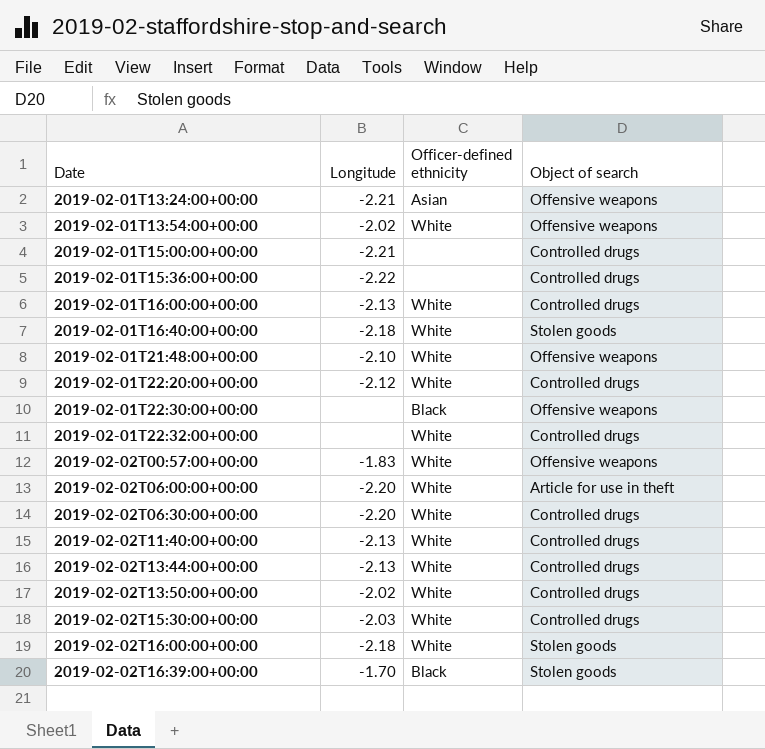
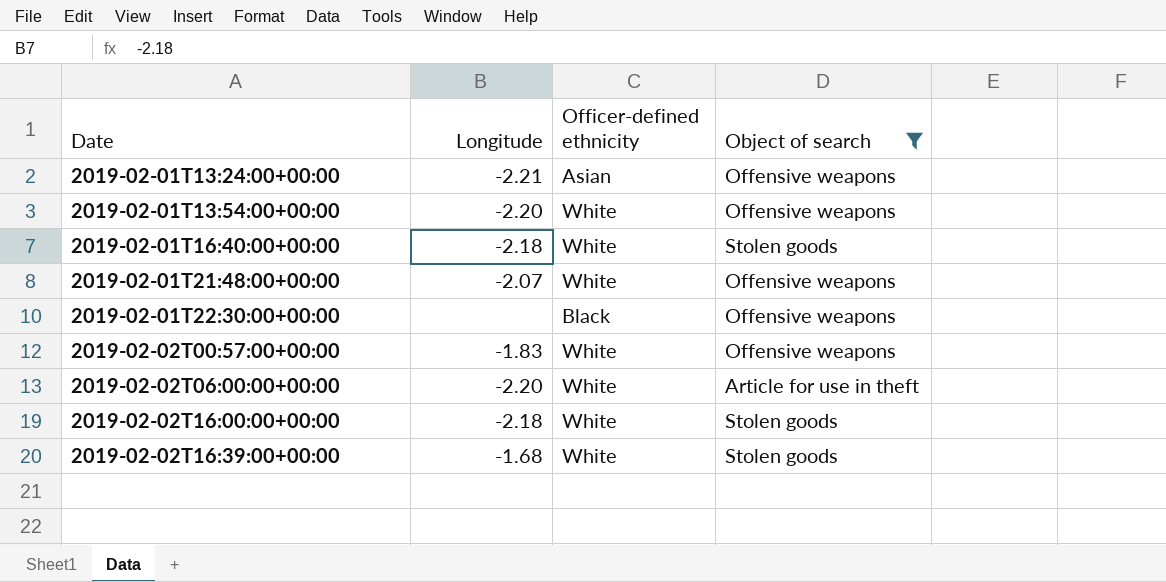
filter: none -> Object of search != Controlled drugs
2019-02-01T13:54:00+00:00 | Longitude: -2.02 -> -2.20
2019-02-01T21:48:00+00:00 | Longitude: -2.10 -> -2.07
2019-02-02T16:39:00+00:00 | Longitude: -1.70 -> -1.68
2019-02-02T16:39:00+00:00 | Officer-defined ethnicity: Black -> White

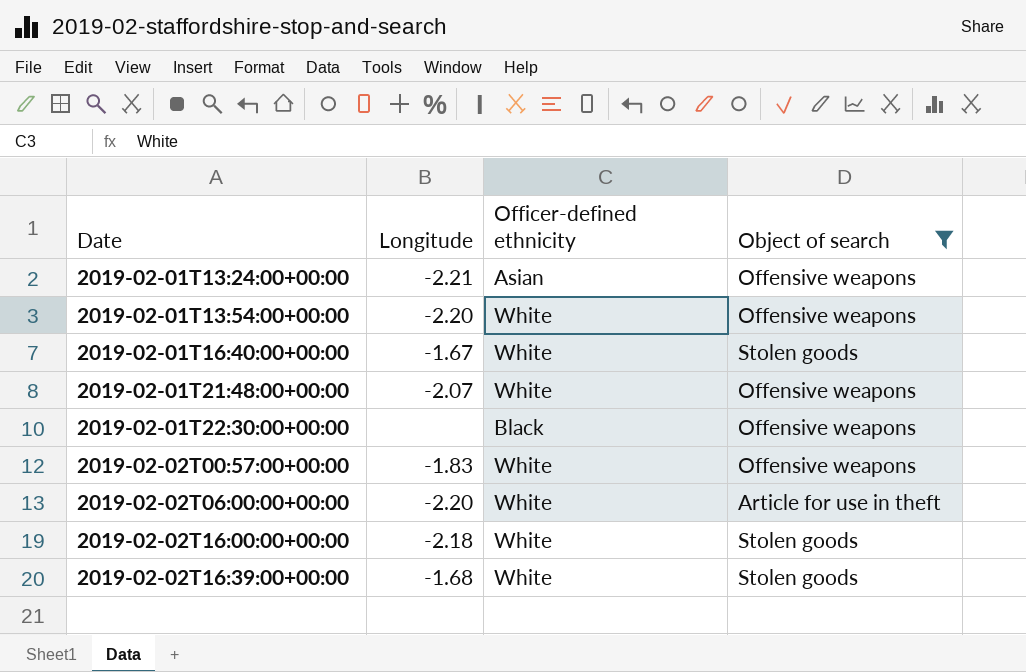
2019-02-01T16:40:00+00:00 | Longitude: -2.18 -> -1.67

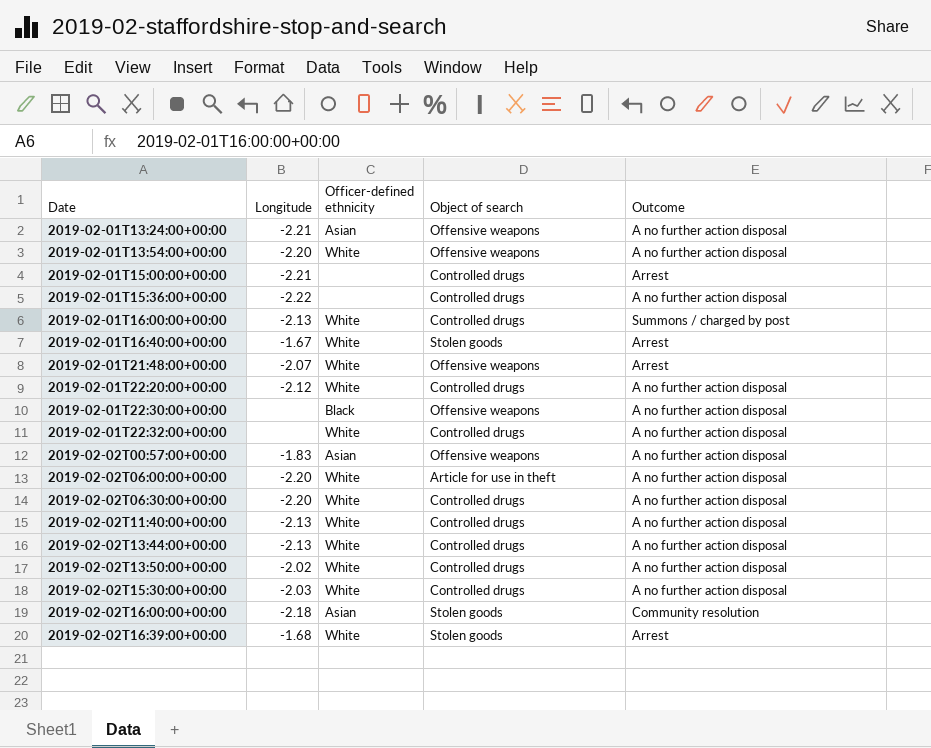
filter: Object of search != Controlled drugs -> none
column Outcome | position: none -> 5
2019-02-02T00:57:00+00:00 | Officer-defined ethnicity: White -> Asian
2019-02-02T16:00:00+00:00 | Officer-defined ethnicity: White -> Asian

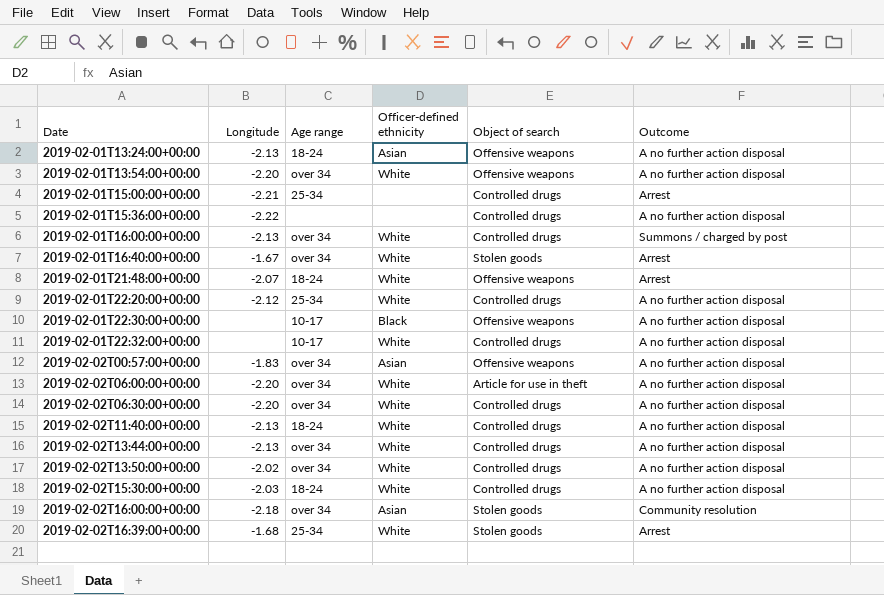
column Age range | position: none -> 3
2019-02-01T13:24:00+00:00 | Longitude: -2.21 -> -2.13

